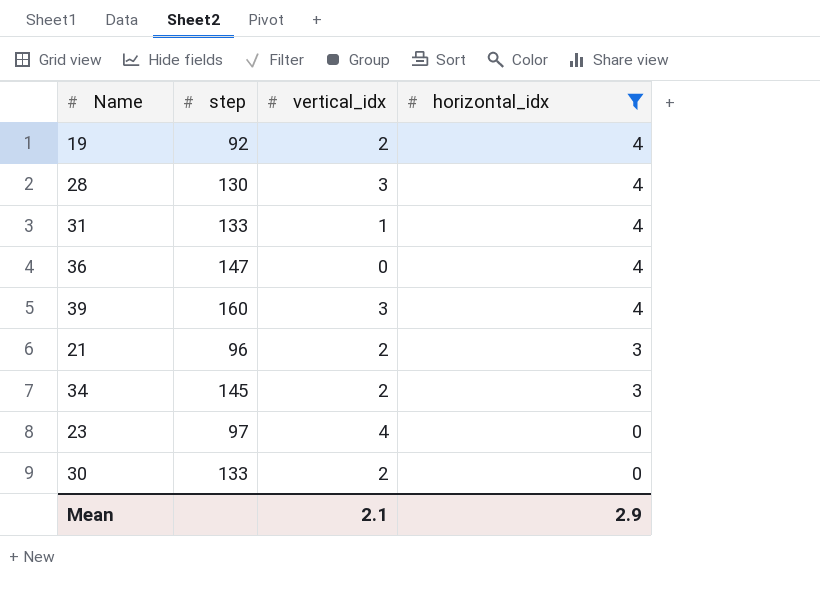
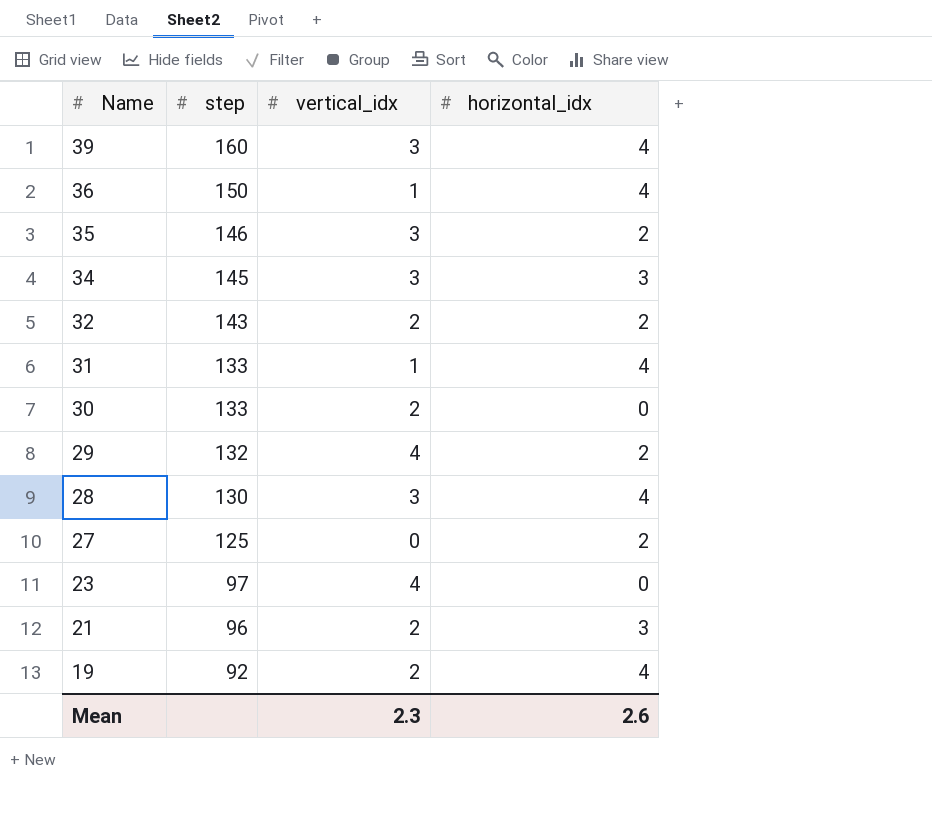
filter: horizontal_idx != 2 -> none
row order: horizontal_idx descending -> Name descending
36 | step: 147 -> 150
36 | vertical_idx: 0 -> 1
34 | vertical_idx: 2 -> 3
Mean | vertical_idx: 2.1 -> 2.3
Mean | horizontal_idx: 2.9 -> 2.6

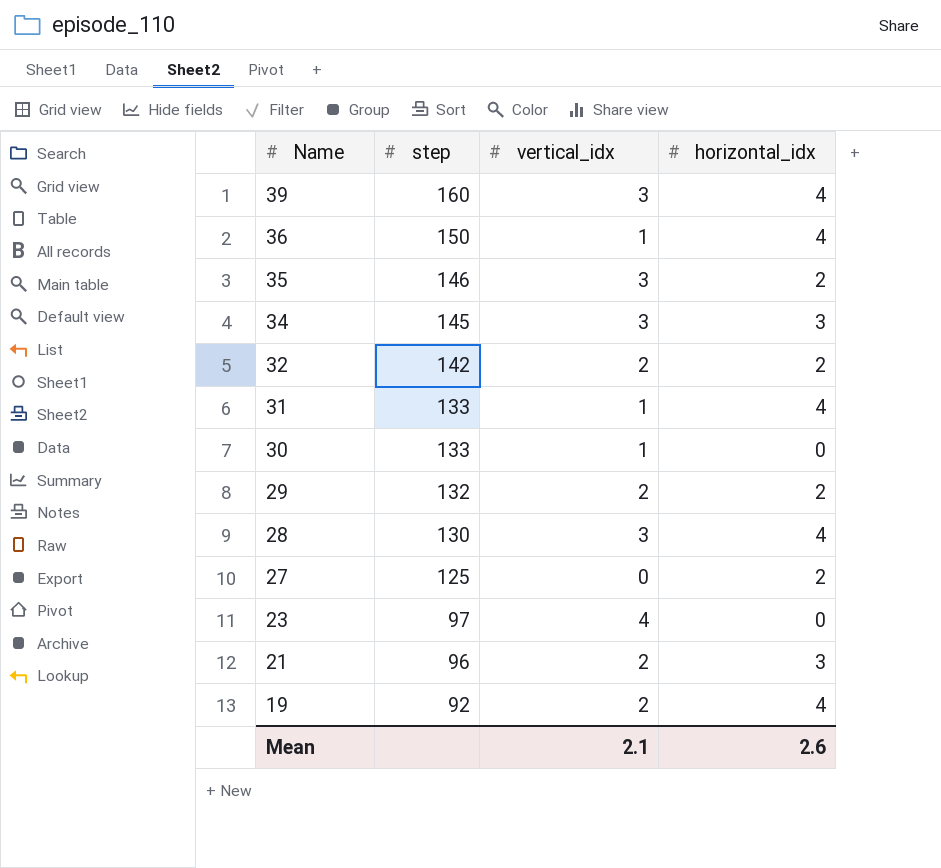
32 | step: 143 -> 142
30 | vertical_idx: 2 -> 1
29 | vertical_idx: 4 -> 2
Mean | vertical_idx: 2.3 -> 2.1

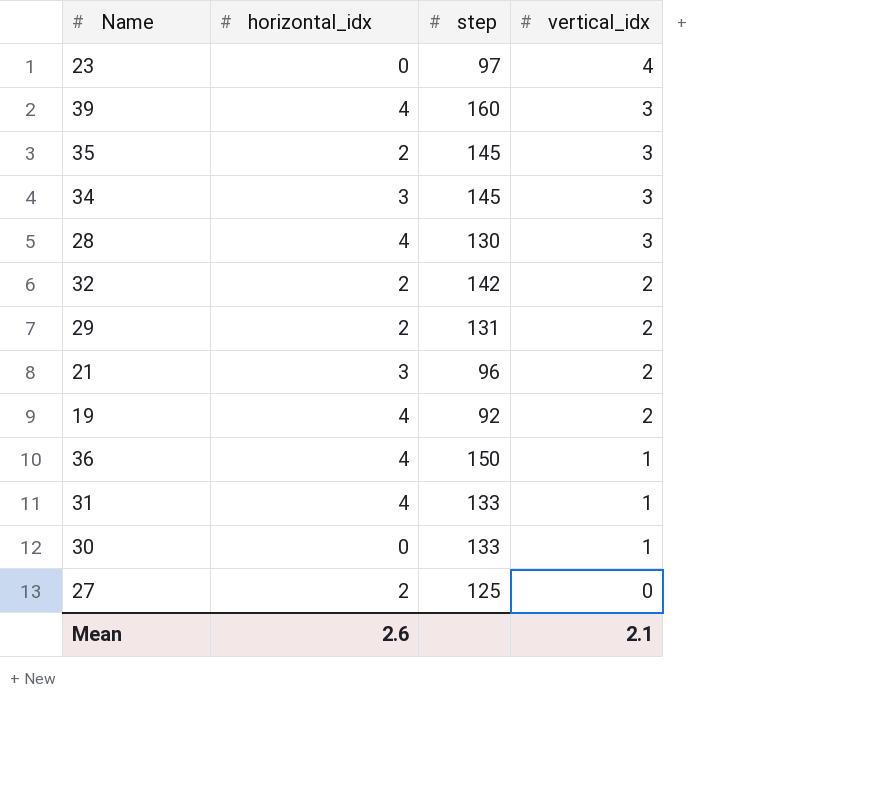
row order: Name descending -> vertical_idx descending
column horizontal_idx | position: 4 -> 2
35 | step: 146 -> 145
29 | step: 132 -> 131

